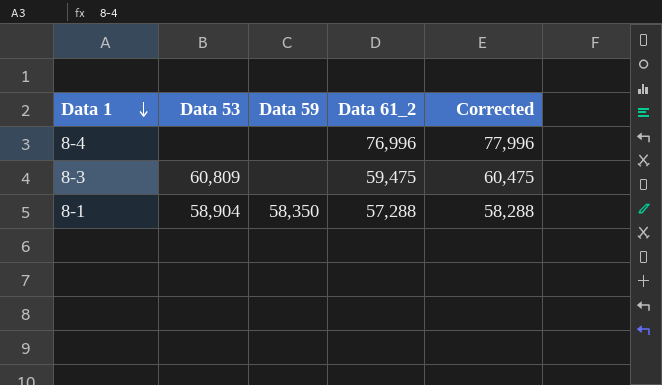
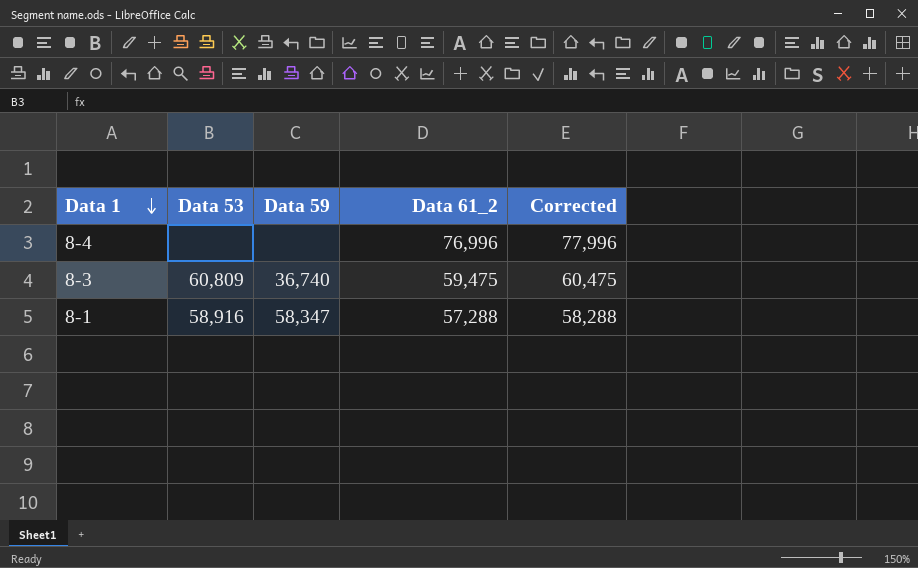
8-3 | Data 59: none -> 36,740
8-1 | Data 53: 58,904 -> 58,916
8-1 | Data 59: 58,350 -> 58,347

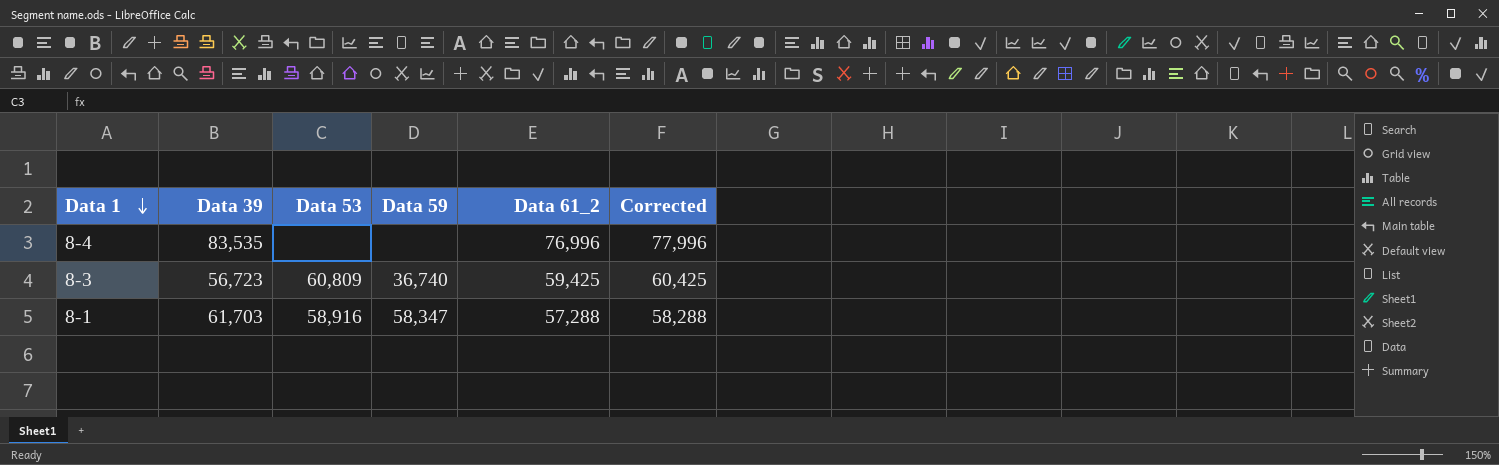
column Data 39 | position: none -> 2
8-3 | Data 61_2: 59,475 -> 59,425
8-3 | Corrected: 60,475 -> 60,425

